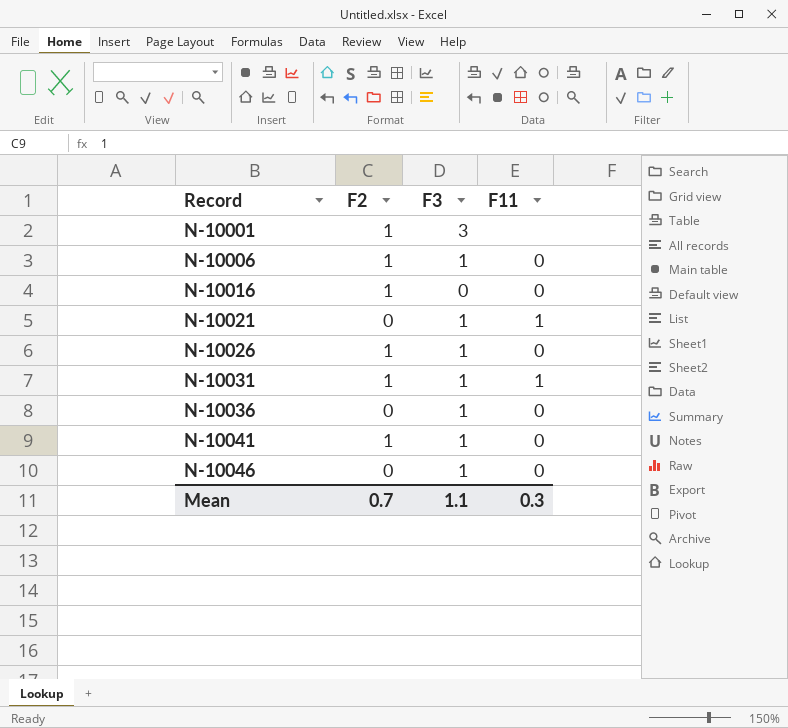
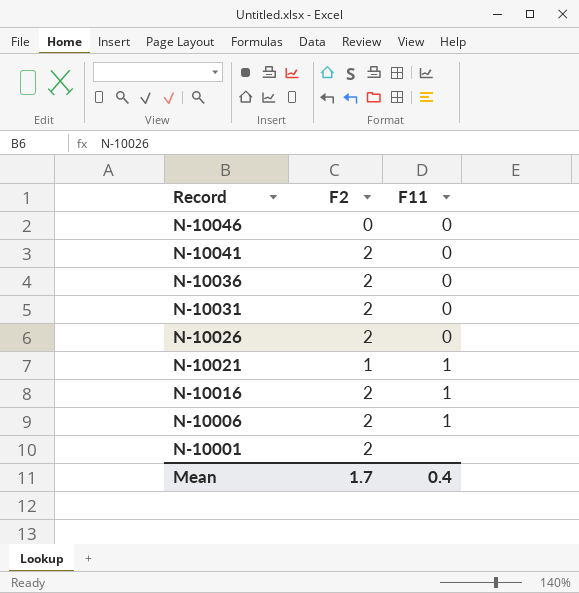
row order: Record ascending -> Record descending
column F3 | position: 3 -> none
N-10041 | F2: 1 -> 2
N-10036 | F2: 0 -> 2
N-10031 | F2: 1 -> 2
N-10031 | F11: 1 -> 0
N-10026 | F2: 1 -> 2
N-10021 | F2: 0 -> 1
N-10016 | F2: 1 -> 2
N-10016 | F11: 0 -> 1
N-10006 | F2: 1 -> 2
N-10006 | F11: 0 -> 1
N-10001 | F2: 1 -> 2
Mean | F2: 0.7 -> 1.7
Mean | F11: 0.3 -> 0.4

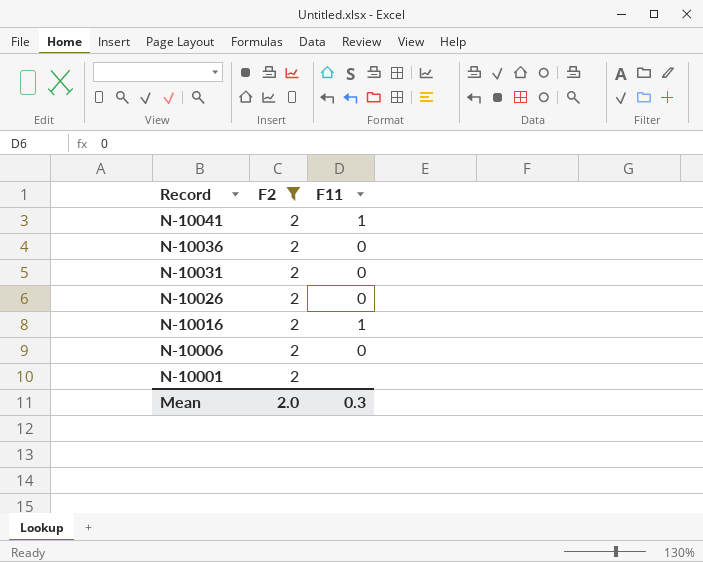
filter: none -> F2 = 2
N-10041 | F11: 0 -> 1
N-10006 | F11: 1 -> 0
Mean | F2: 1.7 -> 2.0
Mean | F11: 0.4 -> 0.3

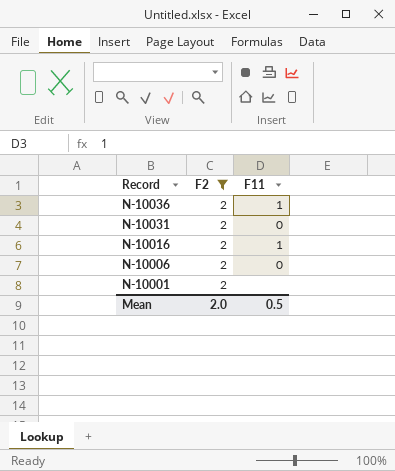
row N-10041: 2 | 1 -> none
row N-10026: 2 | 0 -> none
N-10036 | F11: 0 -> 1
Mean | F11: 0.3 -> 0.5

